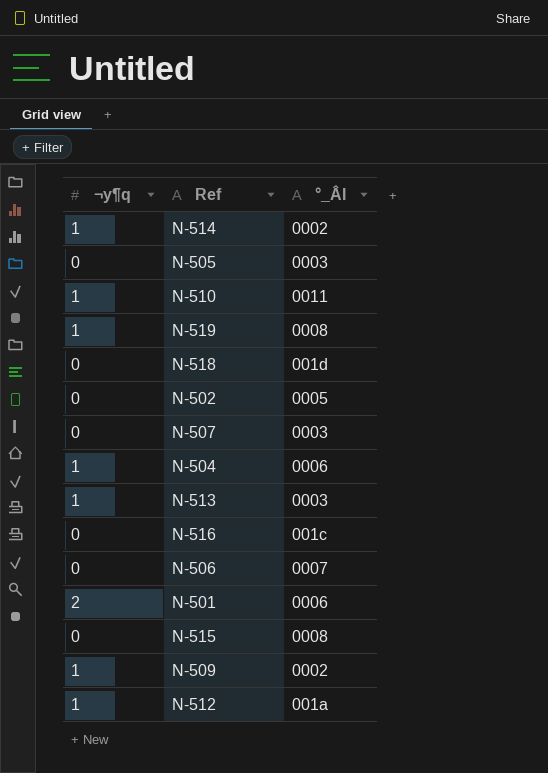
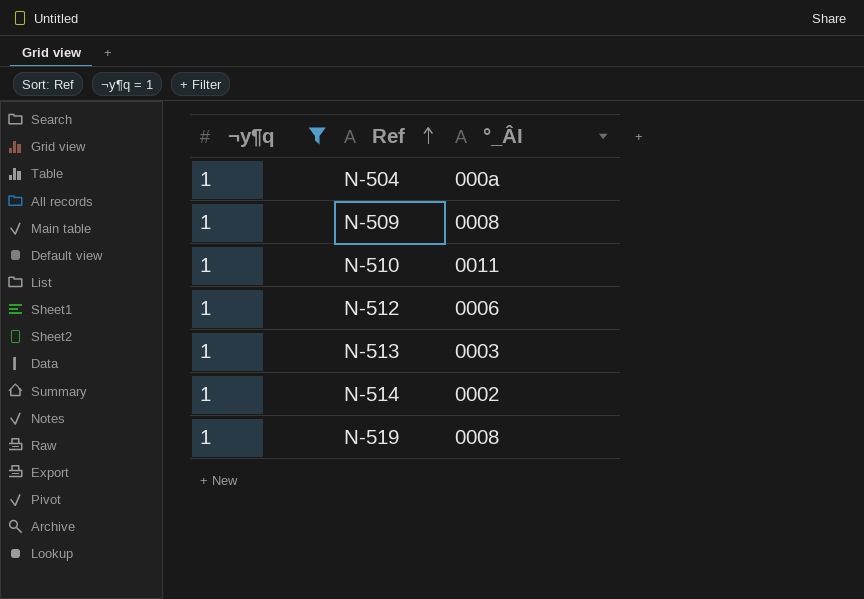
filter: none -> ¬y¶q = 1
row order: none -> Ref ascending
N-504 | °_ÂI: 0006 -> 000a
N-509 | °_ÂI: 0002 -> 0008
N-512 | °_ÂI: 001a -> 0006

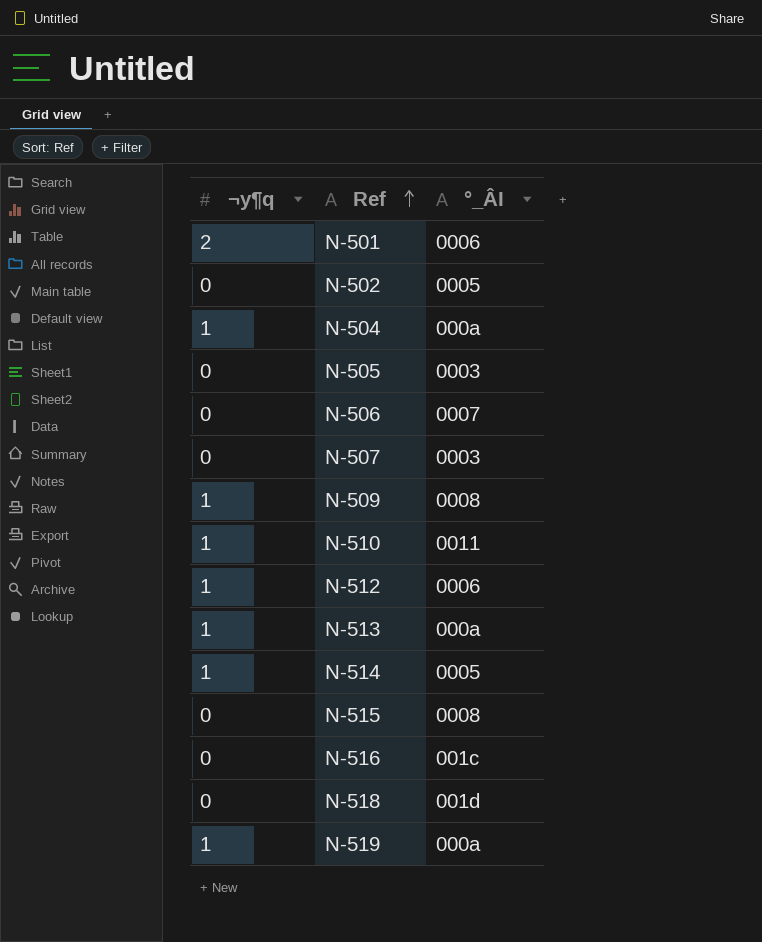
filter: ¬y¶q = 1 -> none
N-513 | °_ÂI: 0003 -> 000a
N-514 | °_ÂI: 0002 -> 0005
N-519 | °_ÂI: 0008 -> 000a

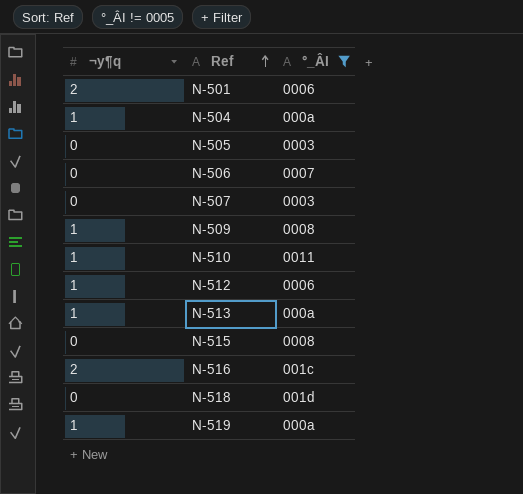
filter: none -> °_ÂI != 0005
N-516 | ¬y¶q: 0 -> 2

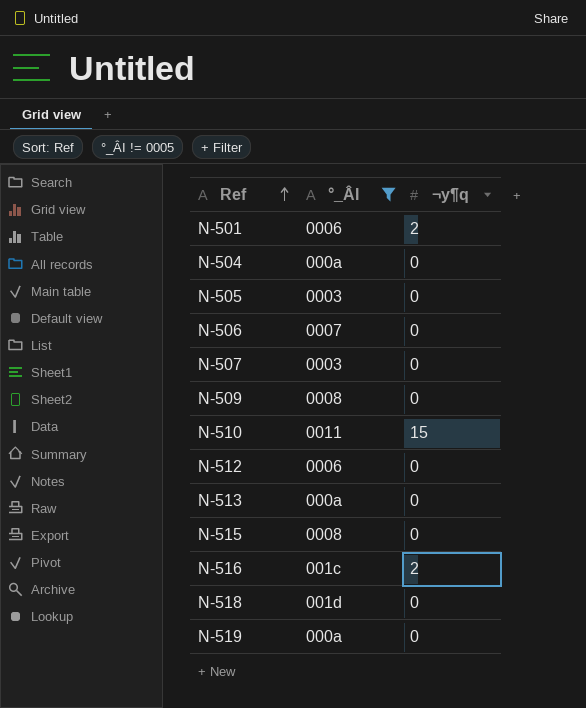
column ¬y¶q | position: 1 -> 3
N-504 | ¬y¶q: 1 -> 0
N-509 | ¬y¶q: 1 -> 0
N-510 | ¬y¶q: 1 -> 15
N-512 | ¬y¶q: 1 -> 0
N-513 | ¬y¶q: 1 -> 0
N-519 | ¬y¶q: 1 -> 0

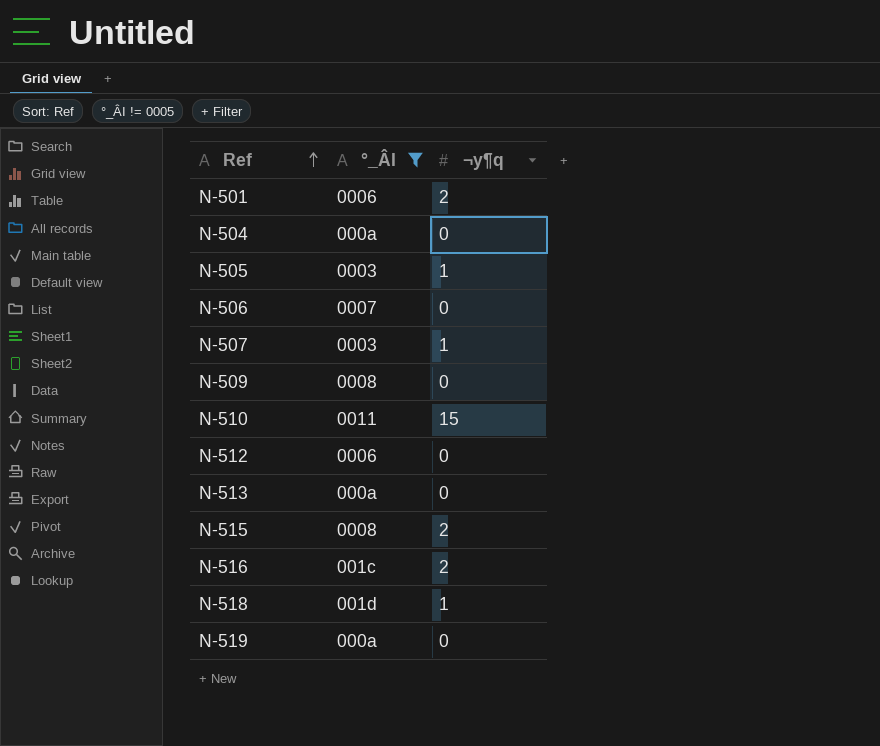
N-505 | ¬y¶q: 0 -> 1
N-507 | ¬y¶q: 0 -> 1
N-515 | ¬y¶q: 0 -> 2
N-518 | ¬y¶q: 0 -> 1

